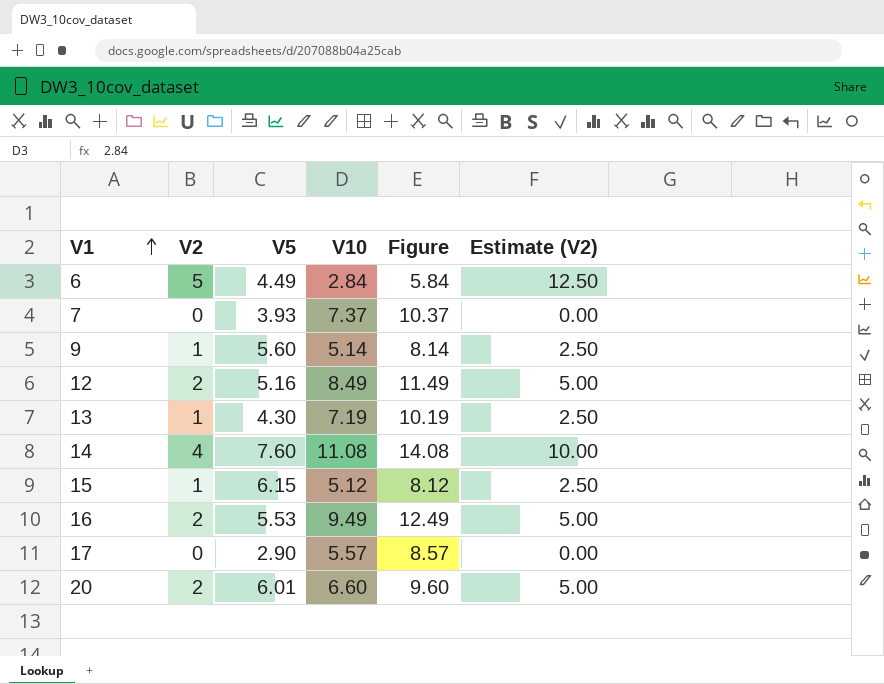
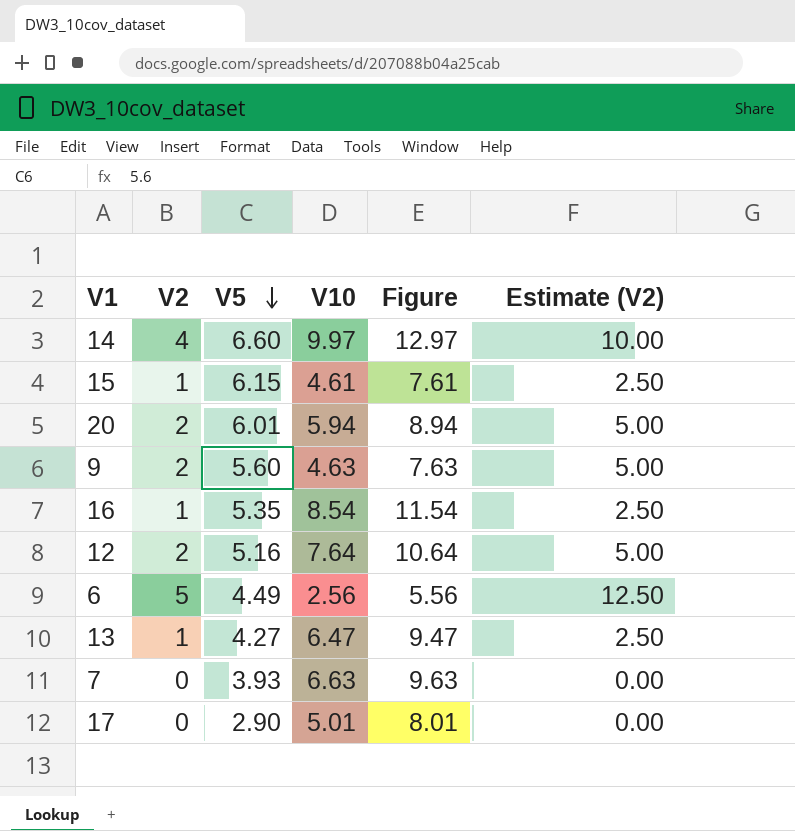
row order: V1 ascending -> V5 descending
14 | V5: 7.60 -> 6.60
14 | V10: 11.08 -> 9.97
14 | Figure: 14.08 -> 12.97
15 | V10: 5.12 -> 4.61
15 | Figure: 8.12 -> 7.61
20 | V10: 6.60 -> 5.94
20 | Figure: 9.60 -> 8.94
9 | V2: 1 -> 2
9 | V10: 5.14 -> 4.63
9 | Figure: 8.14 -> 7.63
9 | Estimate (V2): 2.50 -> 5.00
16 | V2: 2 -> 1
16 | V5: 5.53 -> 5.35
16 | V10: 9.49 -> 8.54
16 | Figure: 12.49 -> 11.54
16 | Estimate (V2): 5.00 -> 2.50
12 | V10: 8.49 -> 7.64
12 | Figure: 11.49 -> 10.64
6 | V10: 2.84 -> 2.56
6 | Figure: 5.84 -> 5.56
13 | V5: 4.30 -> 4.27
13 | V10: 7.19 -> 6.47
13 | Figure: 10.19 -> 9.47
7 | V10: 7.37 -> 6.63
7 | Figure: 10.37 -> 9.63
17 | V10: 5.57 -> 5.01
17 | Figure: 8.57 -> 8.01

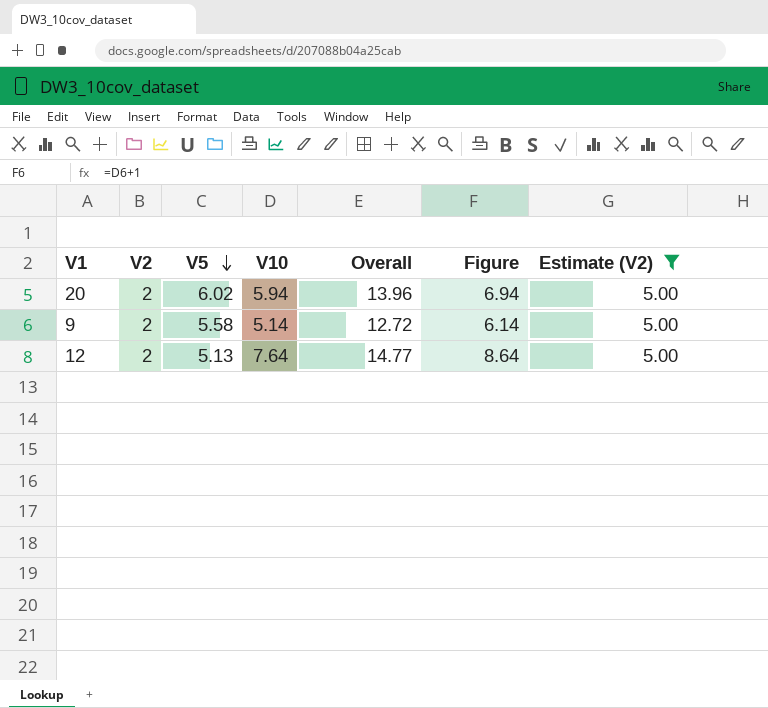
filter: none -> Estimate (V2) = 5.00
column Overall | formula: none -> [V2] + [V5] + [V10]
column Figure | formula: [V10] + 3 -> [V10] + 1
20 | V5: 6.01 -> 6.02
9 | V5: 5.60 -> 5.58
9 | V10: 4.63 -> 5.14
12 | V5: 5.16 -> 5.13

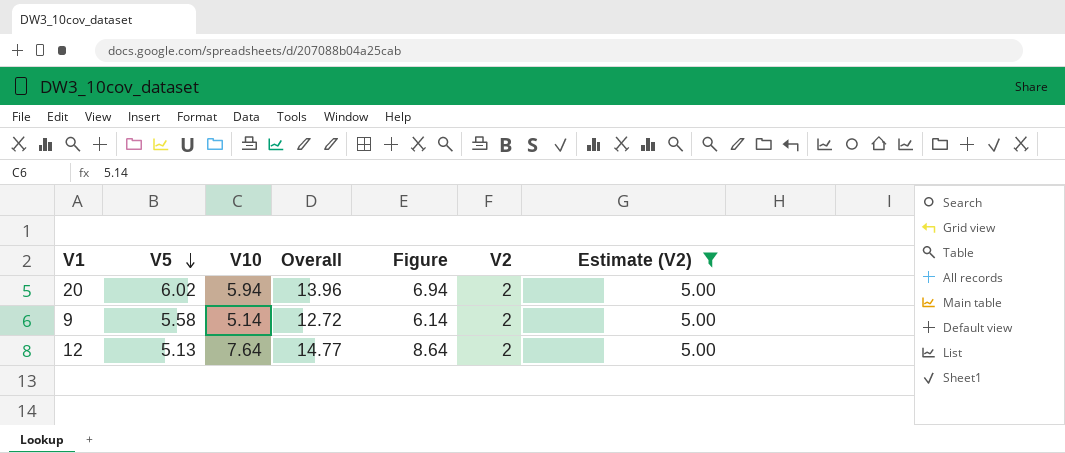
column V2 | position: 2 -> 6

